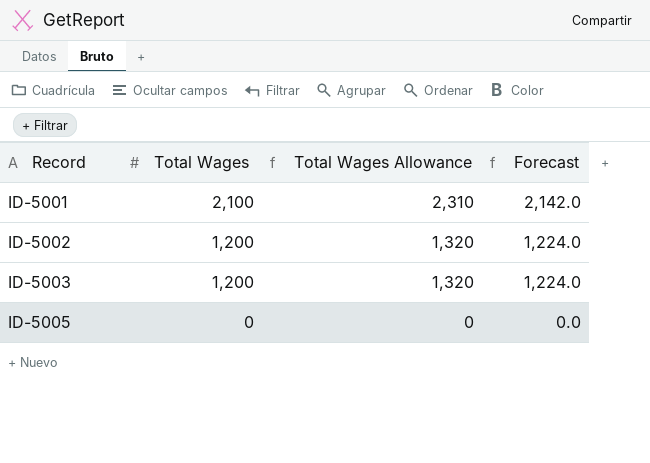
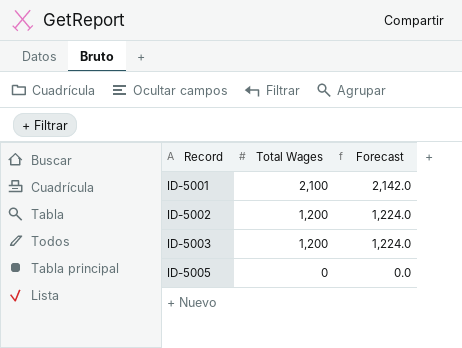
column Total Wages Allowance | formula: [Total Wages] * 1.1 -> none

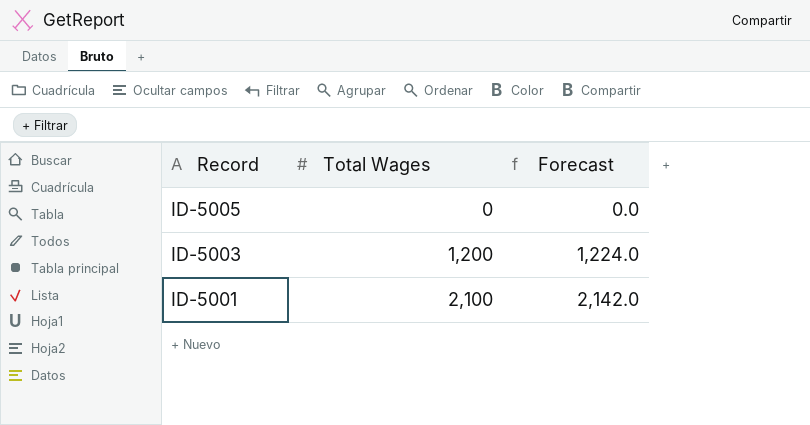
row order: Record ascending -> Record descending
row ID-5002: 1,200 | 1,224.0 -> none

